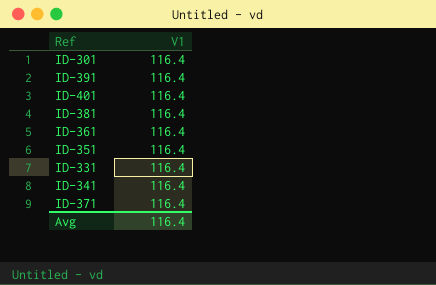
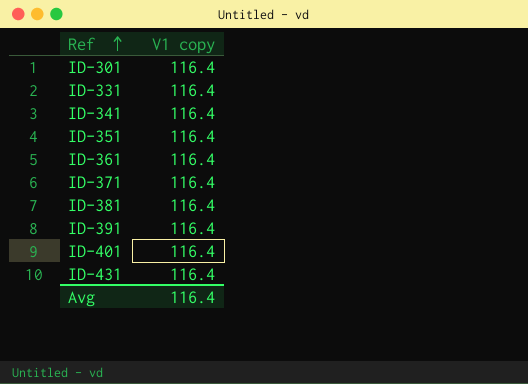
row order: none -> Ref ascending
column name: V1 -> V1 copy
row ID-431: none -> 116.4

